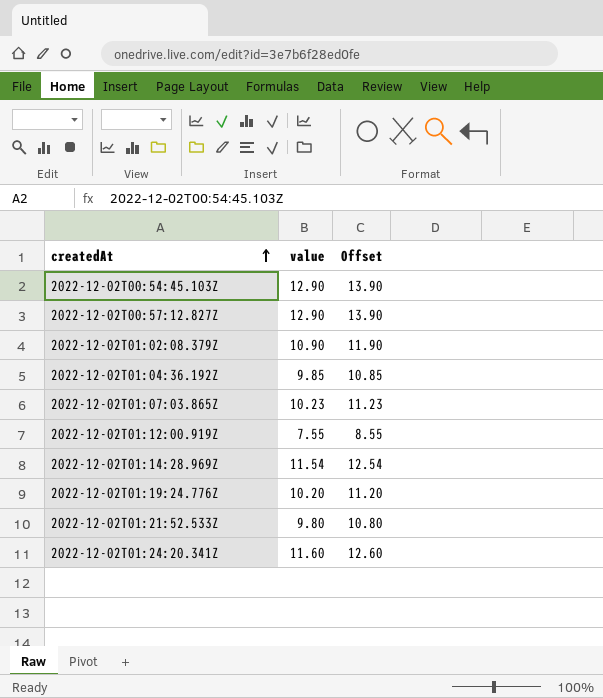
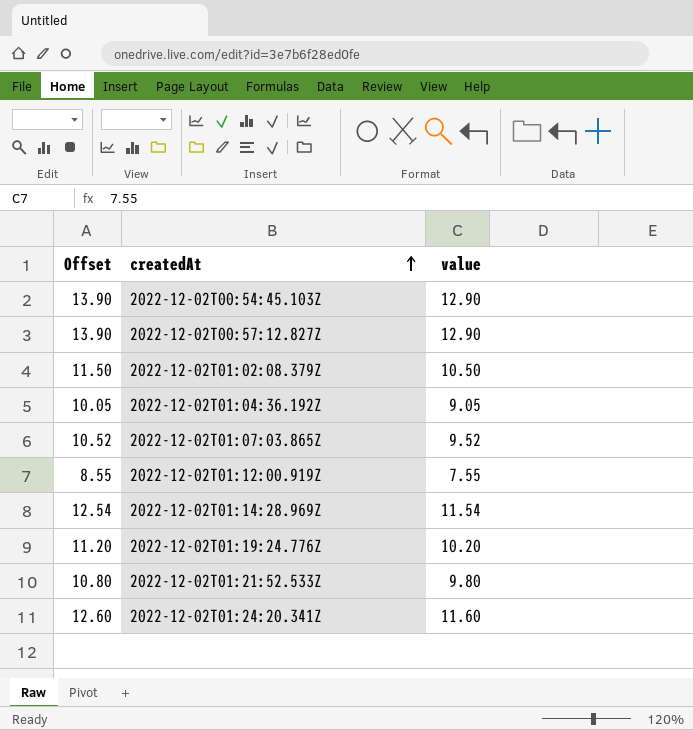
column Offset | position: 3 -> 1
2022-12-02T01:02:08.379Z | Offset: 11.90 -> 11.50
2022-12-02T01:02:08.379Z | value: 10.90 -> 10.50
2022-12-02T01:04:36.192Z | Offset: 10.85 -> 10.05
2022-12-02T01:04:36.192Z | value: 9.85 -> 9.05
2022-12-02T01:07:03.865Z | Offset: 11.23 -> 10.52
2022-12-02T01:07:03.865Z | value: 10.23 -> 9.52

